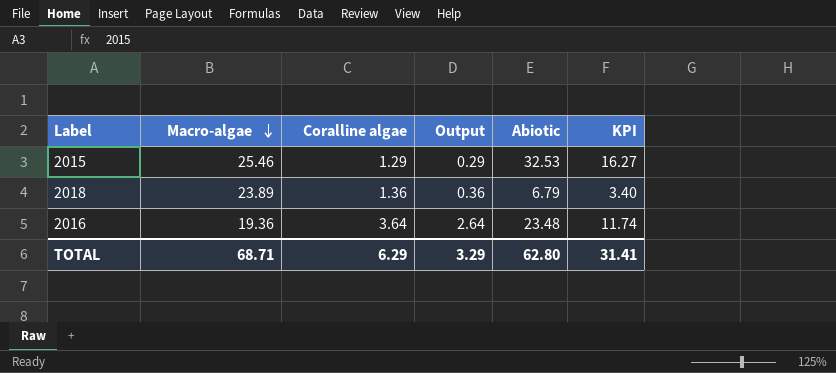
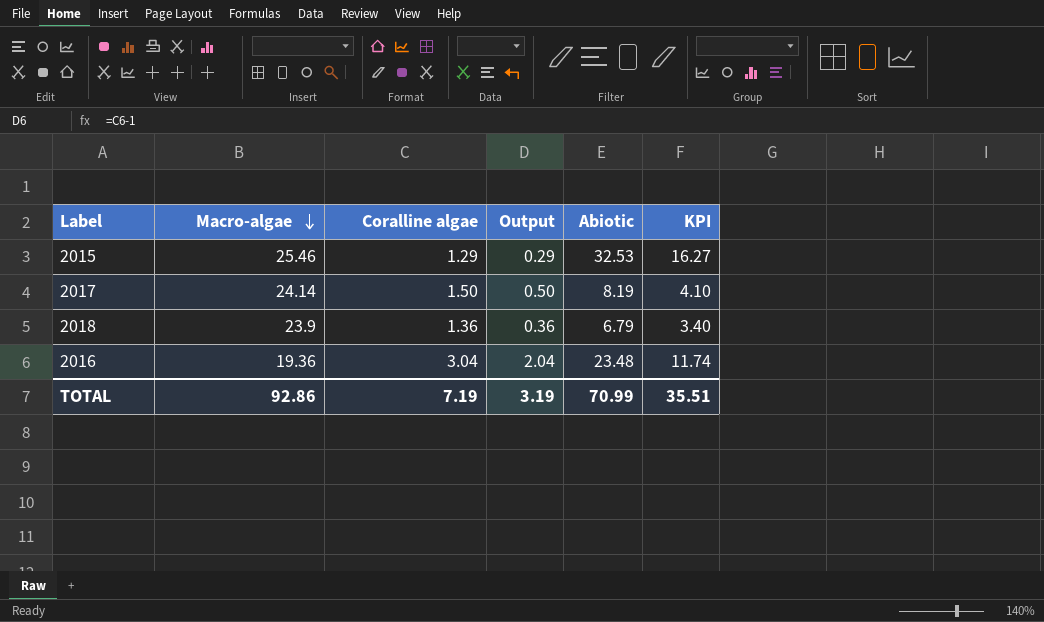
row 2017: none -> 24.14 | 1.50 | 0.50 | 8.19 | 4.10
2018 | Macro-algae: 23.89 -> 23.9
2016 | Coralline algae: 3.64 -> 3.04
2016 | Output: 2.64 -> 2.04
TOTAL | Macro-algae: 68.71 -> 92.86
TOTAL | Coralline algae: 6.29 -> 7.19
TOTAL | Output: 3.29 -> 3.19
TOTAL | Abiotic: 62.80 -> 70.99
TOTAL | KPI: 31.41 -> 35.51

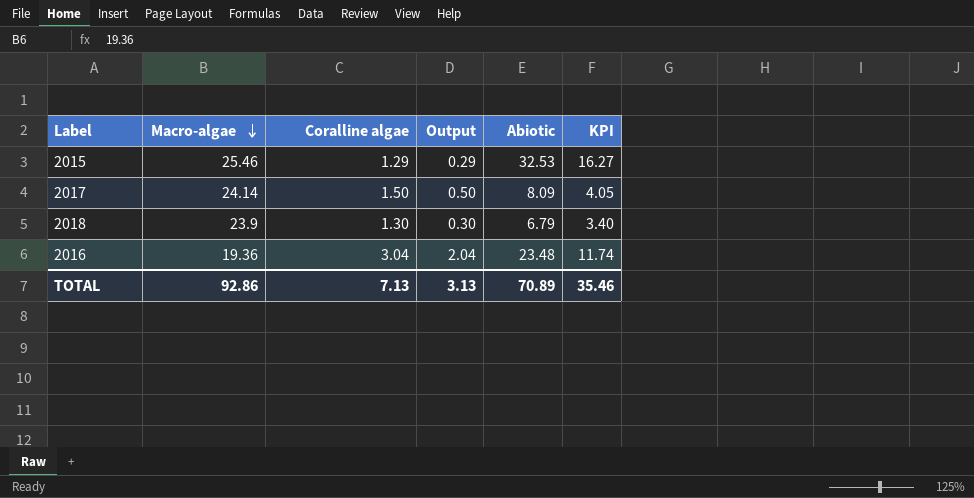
2017 | Abiotic: 8.19 -> 8.09
2017 | KPI: 4.10 -> 4.05
2018 | Coralline algae: 1.36 -> 1.30
2018 | Output: 0.36 -> 0.30
TOTAL | Coralline algae: 7.19 -> 7.13
TOTAL | Output: 3.19 -> 3.13
TOTAL | Abiotic: 70.99 -> 70.89
TOTAL | KPI: 35.51 -> 35.46

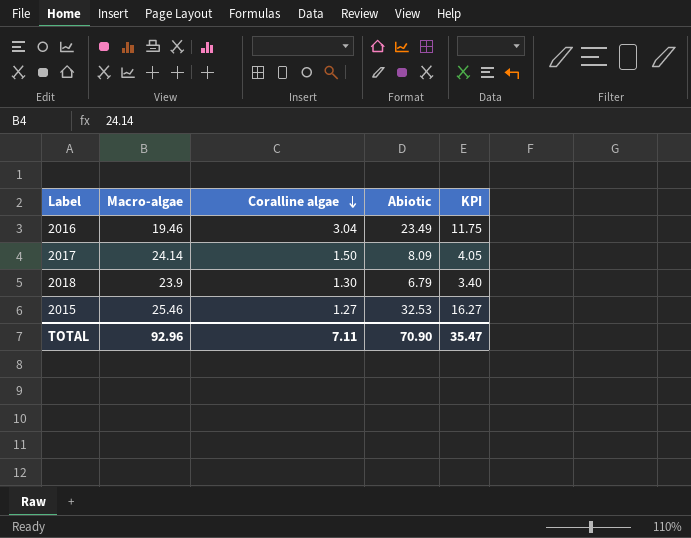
row order: Macro-algae descending -> Coralline algae descending
column Output | formula: [Coralline algae] - 1 -> none
2016 | Macro-algae: 19.36 -> 19.46
2016 | Abiotic: 23.48 -> 23.49
2016 | KPI: 11.74 -> 11.75
2015 | Coralline algae: 1.29 -> 1.27
TOTAL | Macro-algae: 92.86 -> 92.96
TOTAL | Coralline algae: 7.13 -> 7.11
TOTAL | Abiotic: 70.89 -> 70.90
TOTAL | KPI: 35.46 -> 35.47

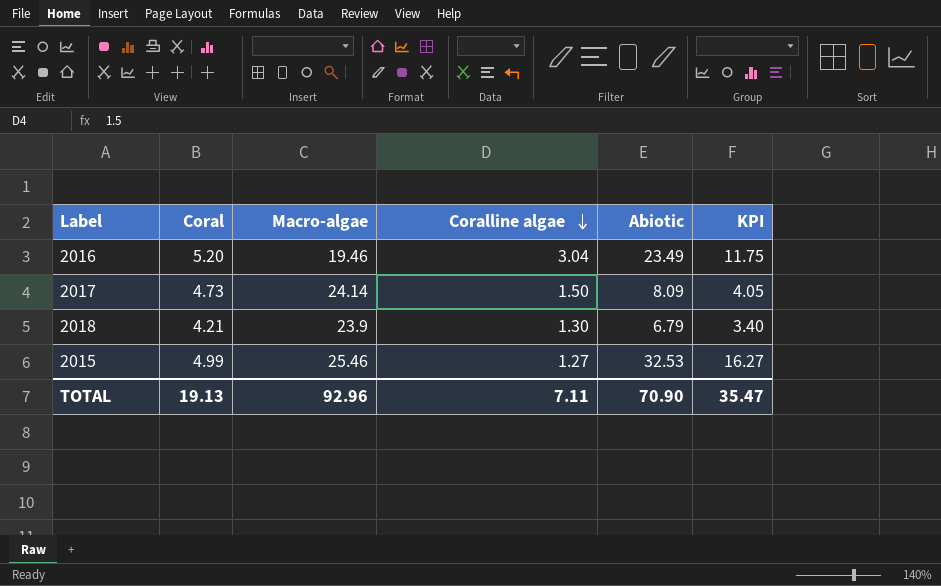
column Coral | position: none -> 2

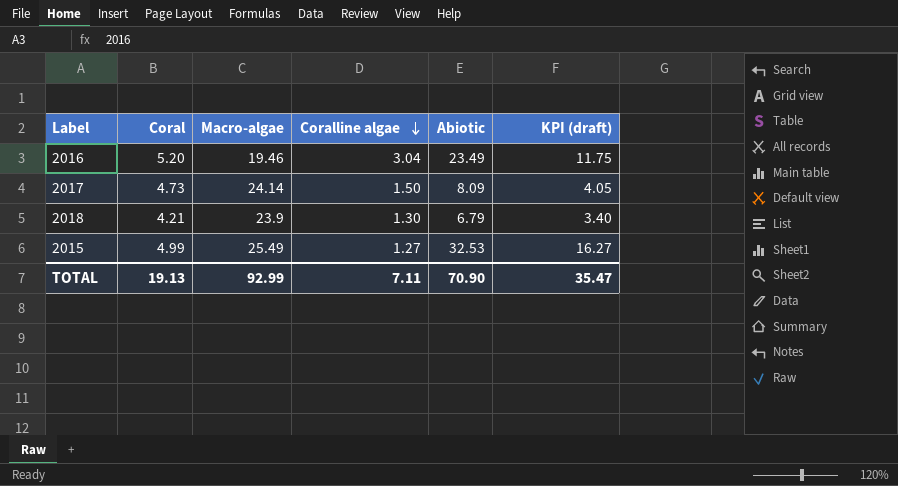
column name: KPI -> KPI (draft)
2015 | Macro-algae: 25.46 -> 25.49
TOTAL | Macro-algae: 92.96 -> 92.99

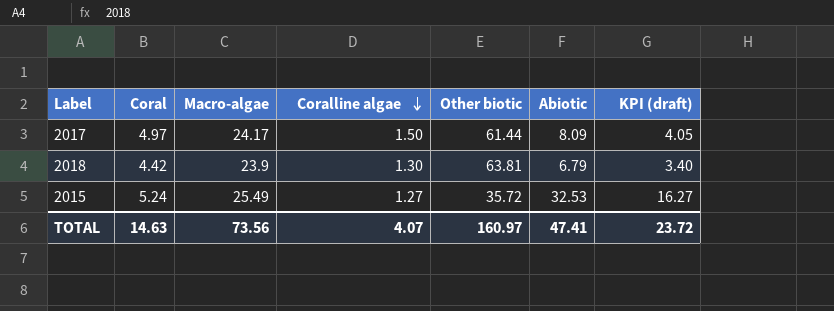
column Other biotic | position: none -> 5
row 2016: 5.20 | 19.46 | 3.04 | 23.49 | 11.75 -> none
2017 | Coral: 4.73 -> 4.97
2017 | Macro-algae: 24.14 -> 24.17
2018 | Coral: 4.21 -> 4.42
2015 | Coral: 4.99 -> 5.24
TOTAL | Coral: 19.13 -> 14.63
TOTAL | Macro-algae: 92.99 -> 73.56
TOTAL | Coralline algae: 7.11 -> 4.07
TOTAL | Abiotic: 70.90 -> 47.41
TOTAL | KPI (draft): 35.47 -> 23.72

